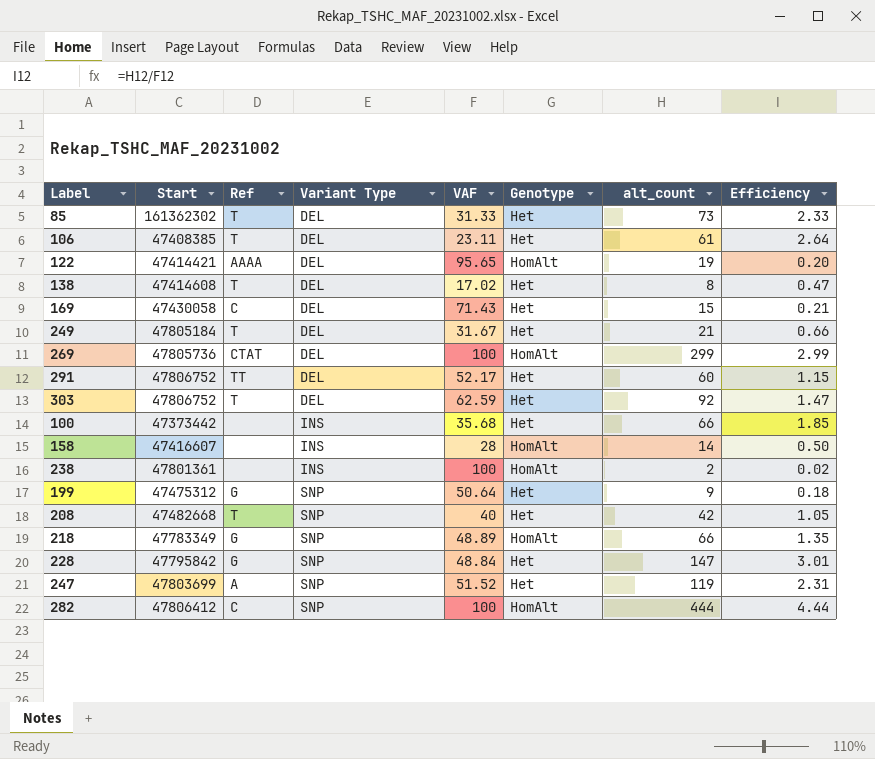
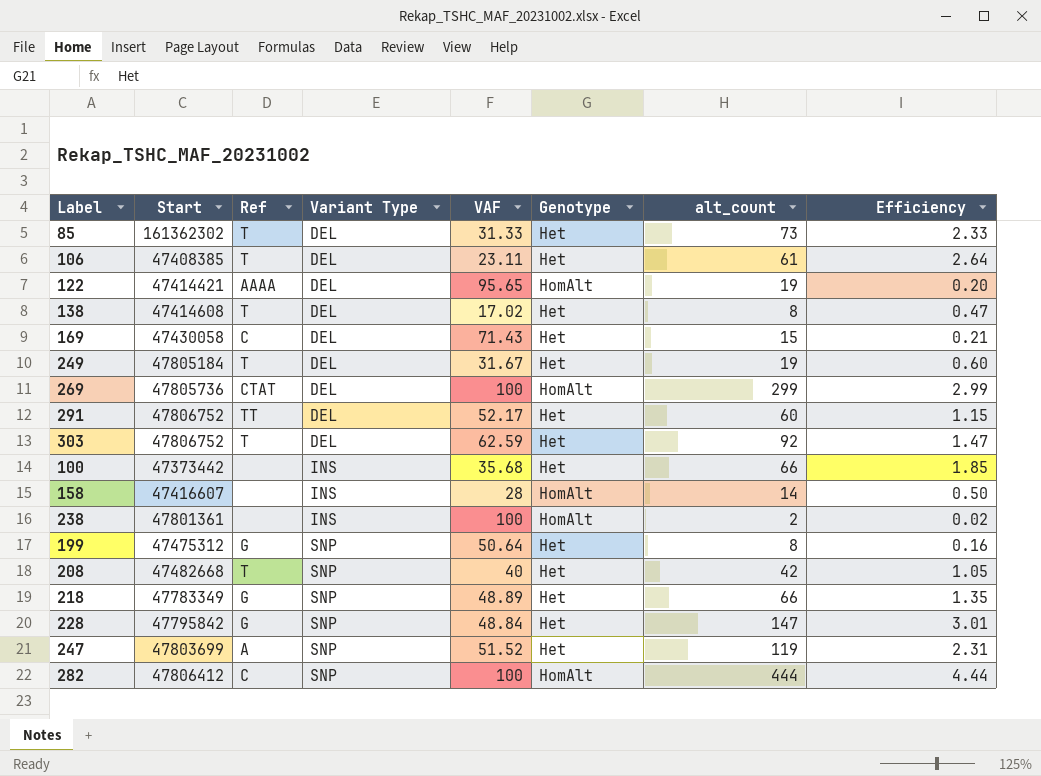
249 | alt_count: 21 -> 19
249 | Efficiency: 0.66 -> 0.60
199 | alt_count: 9 -> 8
199 | Efficiency: 0.18 -> 0.16
218 | Genotype: HomAlt -> Het

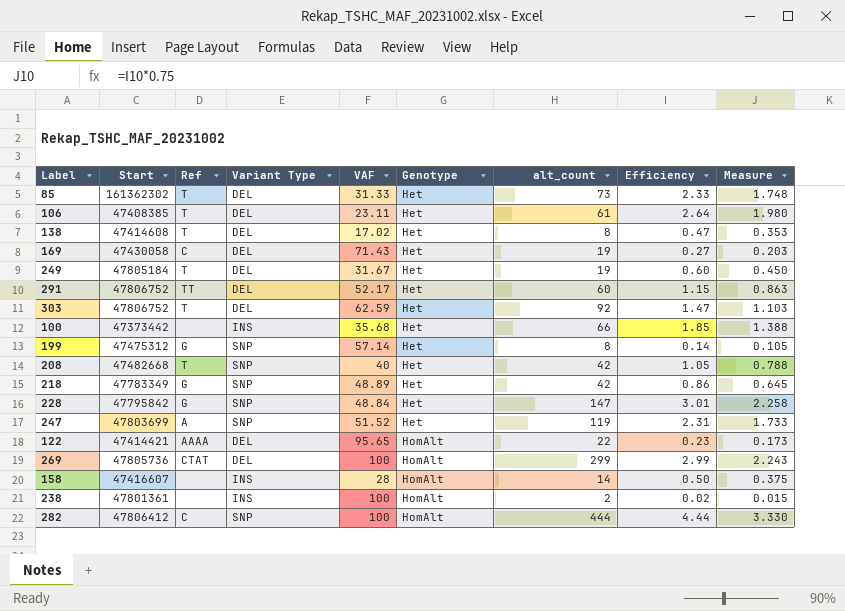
row order: Variant Type ascending -> Genotype ascending
column Measure | formula: none -> [Efficiency] * 0.75
169 | alt_count: 15 -> 19
169 | Efficiency: 0.21 -> 0.27
199 | VAF: 50.64 -> 57.14
199 | Efficiency: 0.16 -> 0.14
218 | alt_count: 66 -> 42
218 | Efficiency: 1.35 -> 0.86
122 | alt_count: 19 -> 22
122 | Efficiency: 0.20 -> 0.23

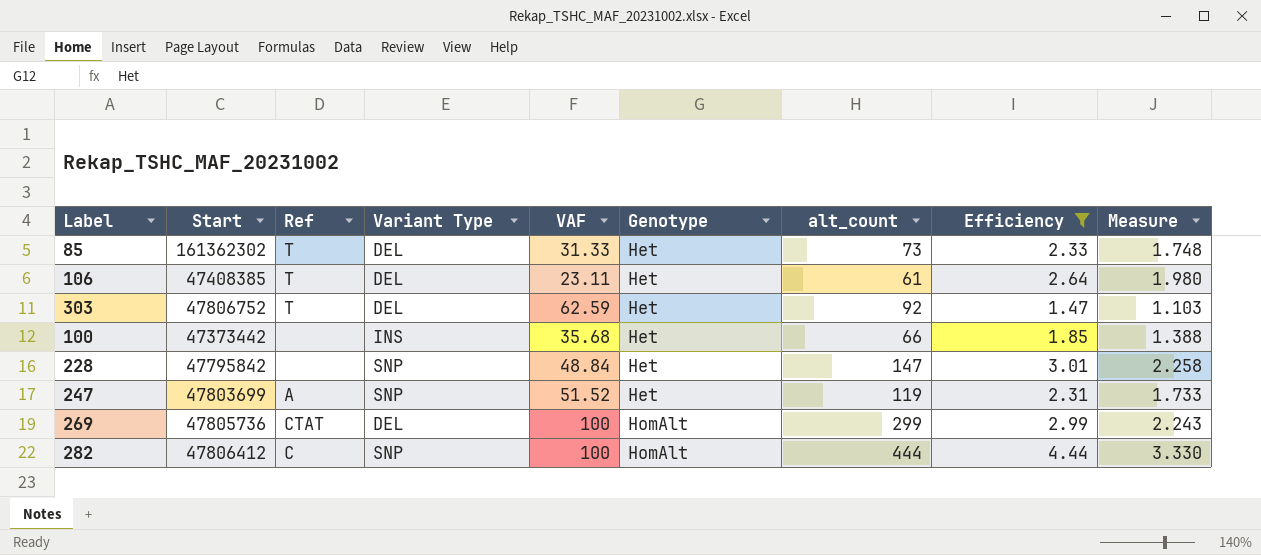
filter: none -> Efficiency >= 1.47
228 | Ref: G -> none

